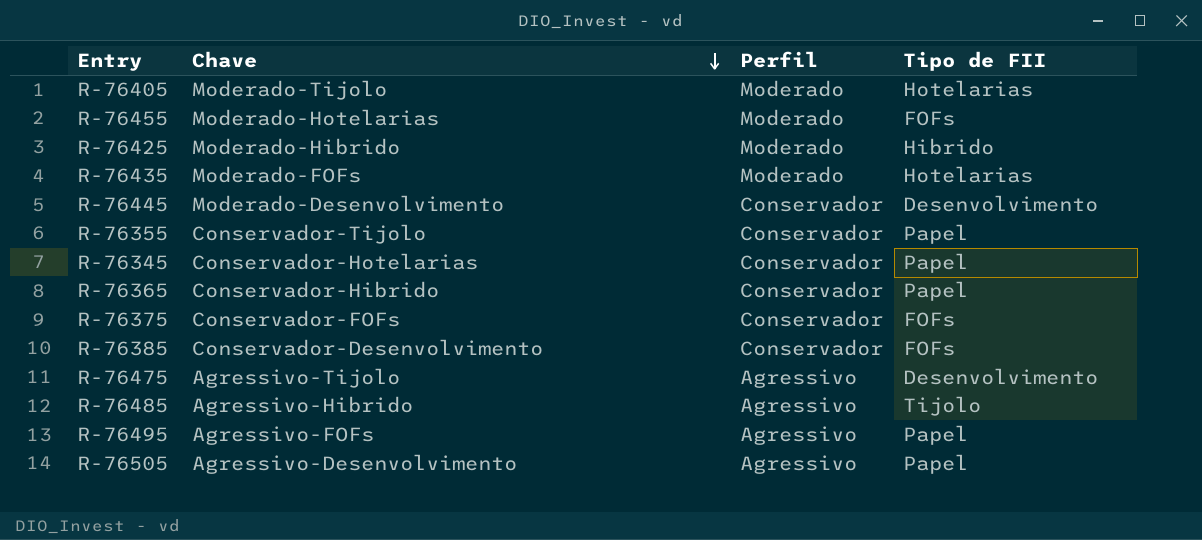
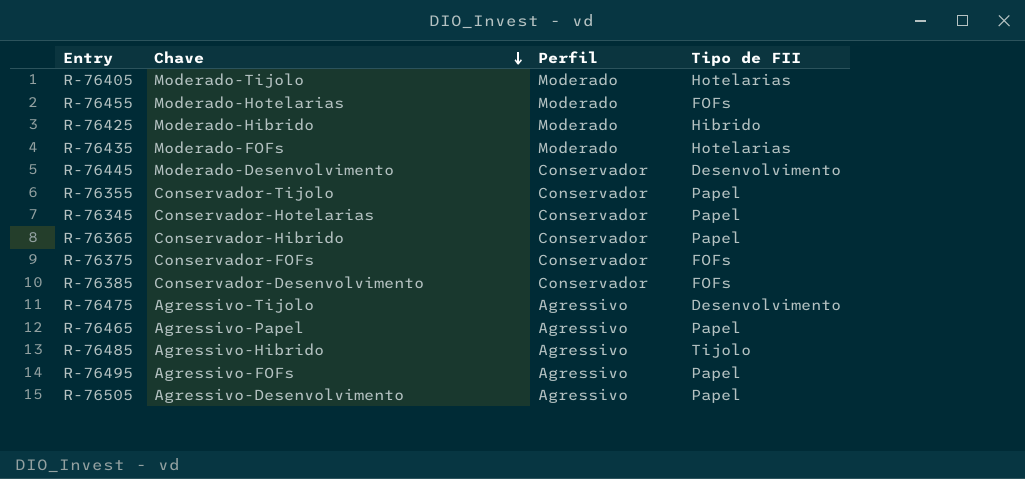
row R-76465: none -> Agressivo-Papel | Agressivo | Papel

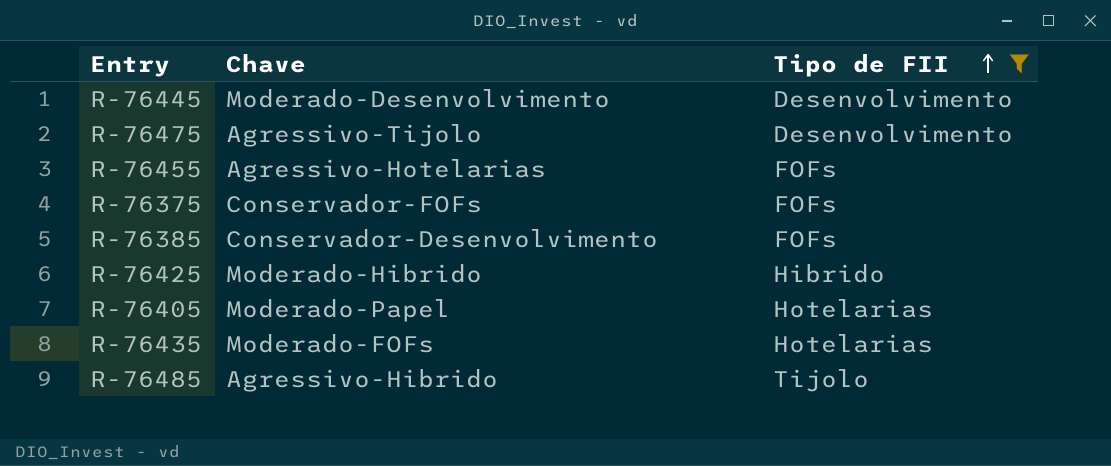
filter: none -> Tipo de FII != Papel
row order: Chave descending -> Tipo de FII ascending
column Perfil | position: 3 -> none
R-76455 | Chave: Moderado-Hotelarias -> Agressivo-Hotelarias
R-76405 | Chave: Moderado-Tijolo -> Moderado-Papel

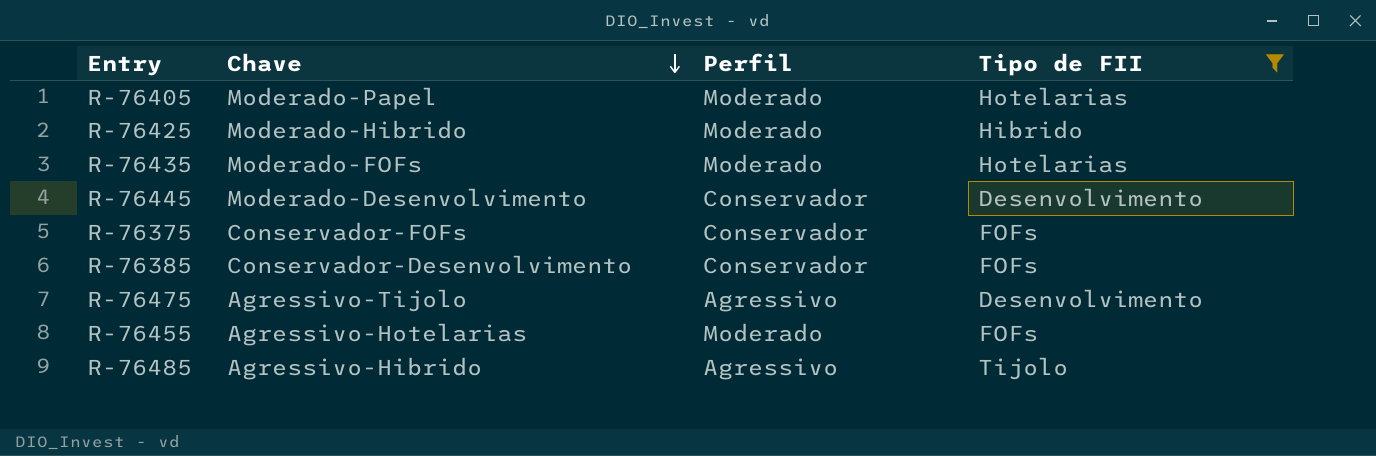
row order: Tipo de FII ascending -> Chave descending
column Perfil | position: none -> 3

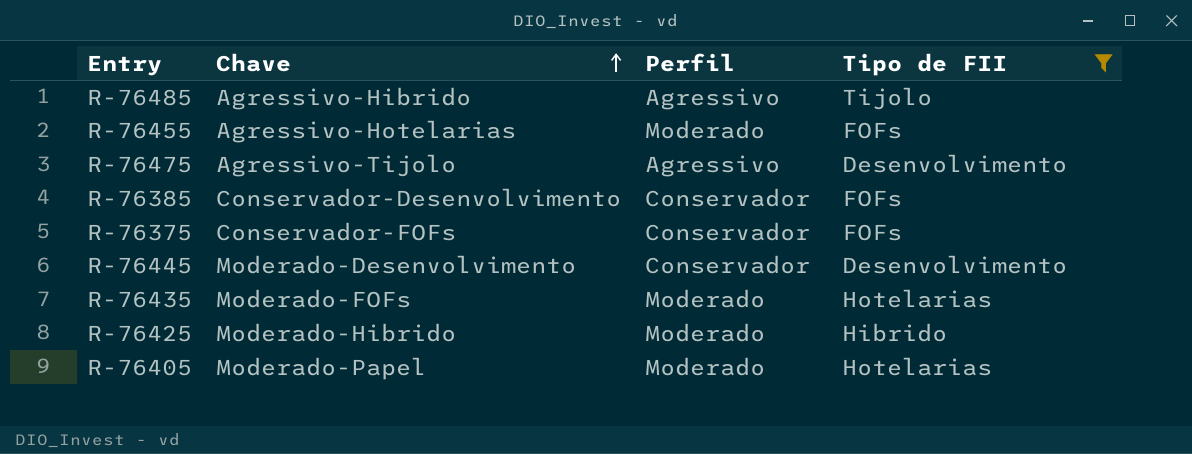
row order: Chave descending -> Chave ascending

